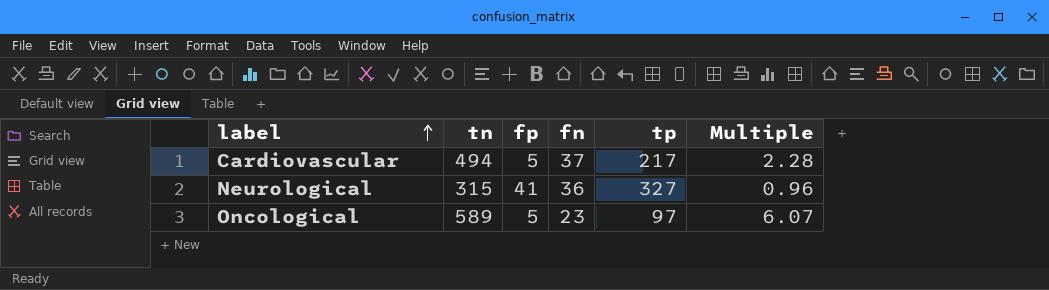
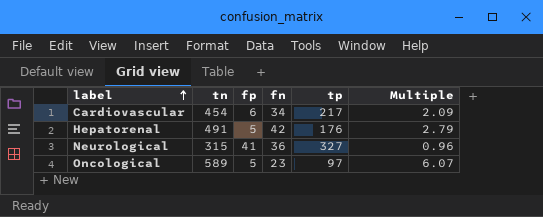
Cardiovascular | tn: 494 -> 454
Cardiovascular | fp: 5 -> 6
Cardiovascular | fn: 37 -> 34
Cardiovascular | Multiple: 2.28 -> 2.09
row Hepatorenal: none -> 491 | 5 | 42 | 176 | 2.79

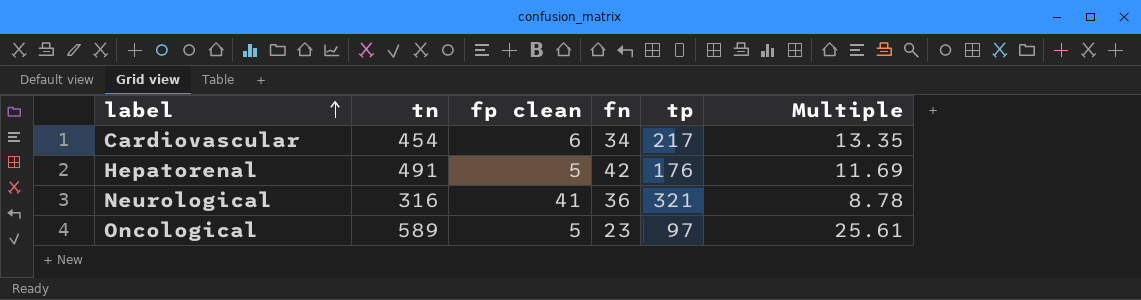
column name: fp -> fp clean
column Multiple | formula: [tn] / [tp] -> [tn] / [fn]
Neurological | tn: 315 -> 316
Neurological | tp: 327 -> 321

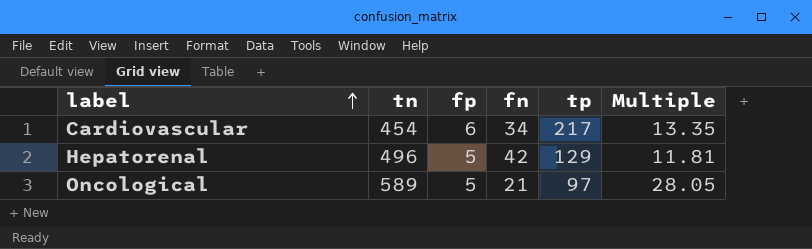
column name: fp clean -> fp
row Neurological: 316 | 41 | 36 | 321 | 8.78 -> none
Hepatorenal | tn: 491 -> 496
Hepatorenal | tp: 176 -> 129
Hepatorenal | Multiple: 11.69 -> 11.81
Oncological | fn: 23 -> 21
Oncological | Multiple: 25.61 -> 28.05

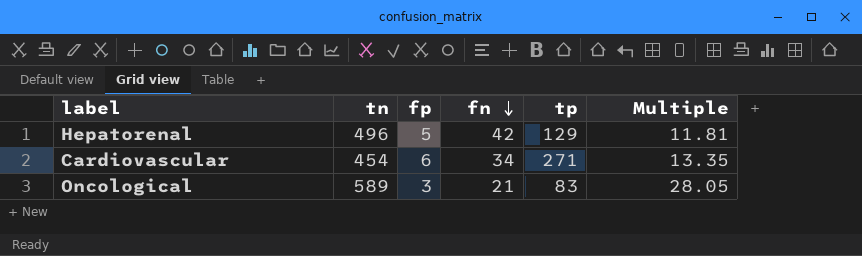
row order: label ascending -> fn descending
Cardiovascular | tp: 217 -> 271
Oncological | fp: 5 -> 3
Oncological | tp: 97 -> 83

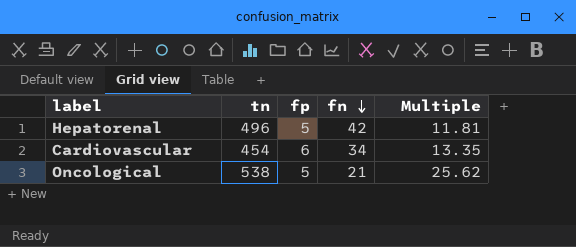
column tp | position: 5 -> none
Oncological | tn: 589 -> 538
Oncological | fp: 3 -> 5
Oncological | Multiple: 28.05 -> 25.62

